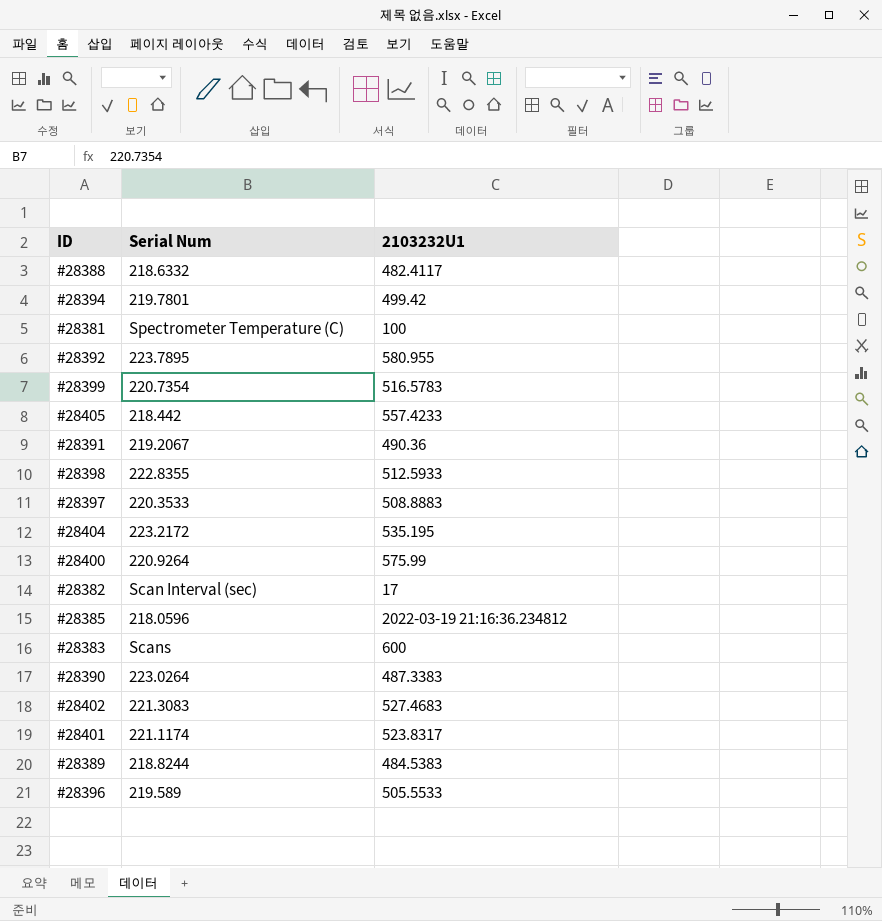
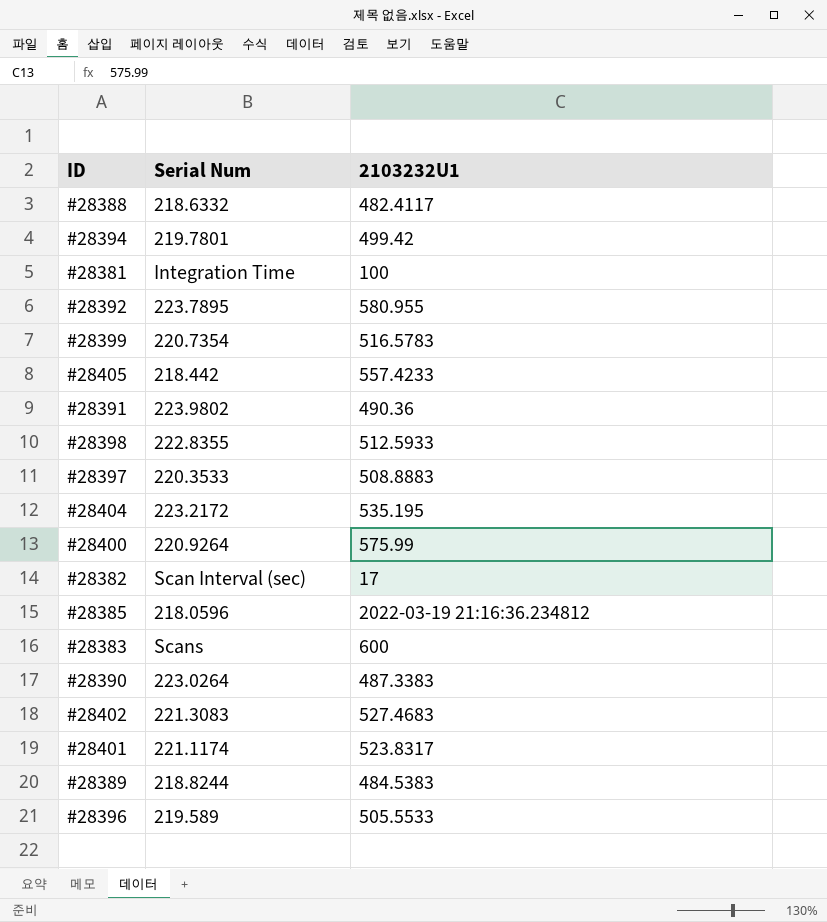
#28381 | Serial Num: Spectrometer Temperature (C) -> Integration Time
#28391 | Serial Num: 219.2067 -> 223.9802

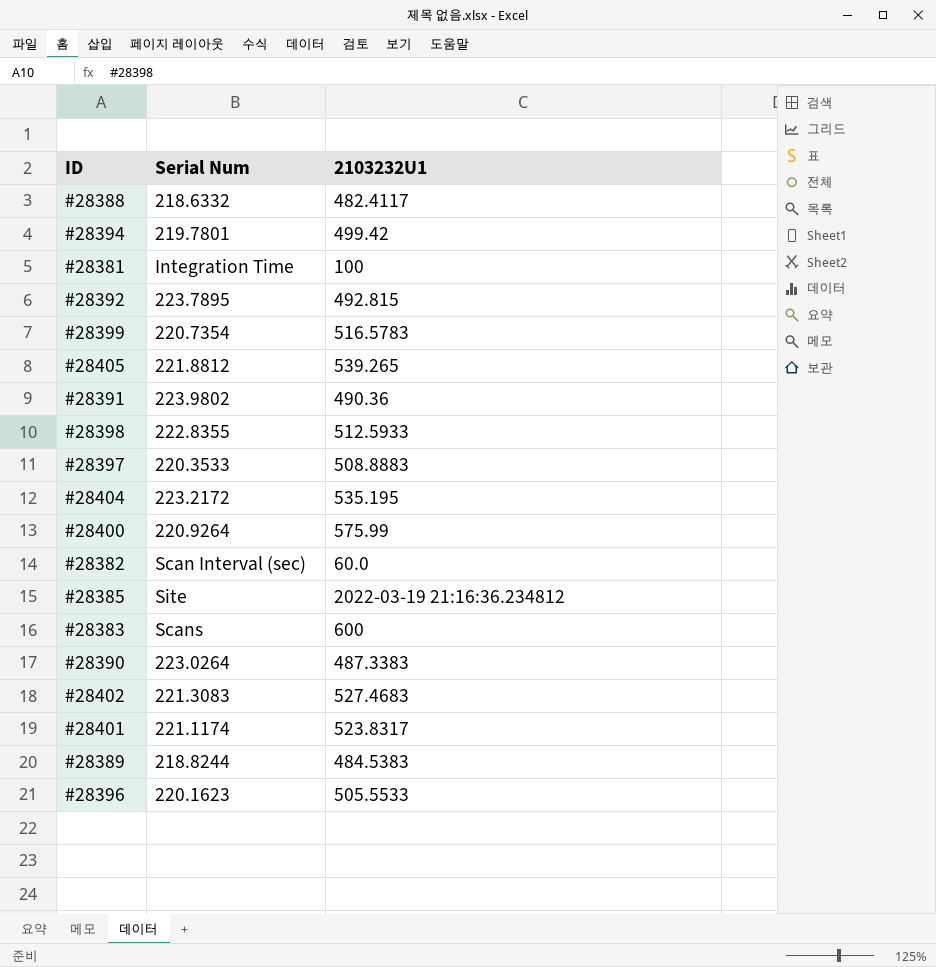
#28392 | 2103232U1: 580.955 -> 492.815
#28405 | Serial Num: 218.442 -> 221.8812
#28405 | 2103232U1: 557.4233 -> 539.265
#28382 | 2103232U1: 17 -> 60.0
#28385 | Serial Num: 218.0596 -> Site
#28396 | Serial Num: 219.589 -> 220.1623

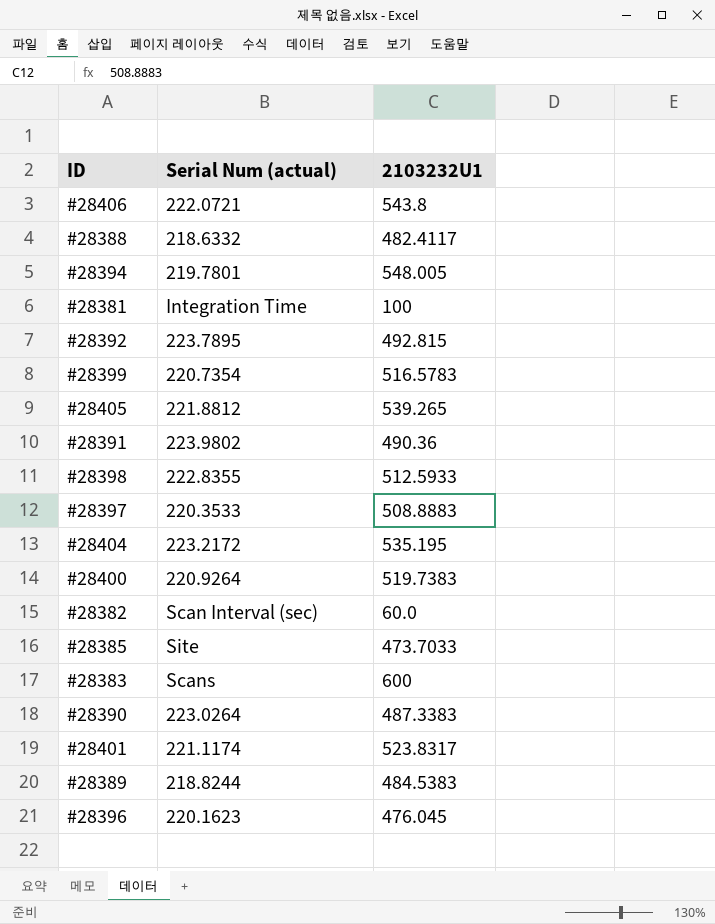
column name: Serial Num -> Serial Num (actual)
row #28402: 221.3083 | 527.4683 -> none
row #28406: none -> 222.0721 | 543.8
#28394 | 2103232U1: 499.42 -> 548.005
#28400 | 2103232U1: 575.99 -> 519.7383
#28385 | 2103232U1: 2022-03-19 21:16:36.234812 -> 473.7033
#28396 | 2103232U1: 505.5533 -> 476.045

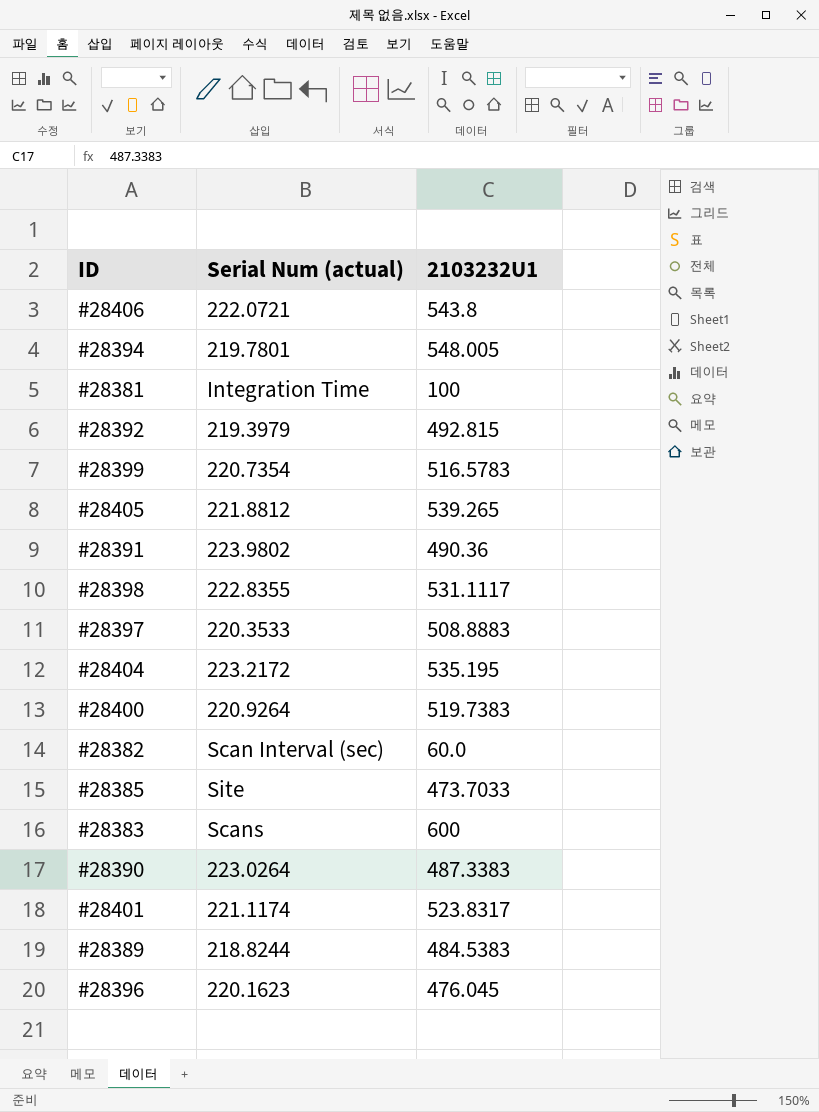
row #28388: 218.6332 | 482.4117 -> none
#28392 | Serial Num (actual): 223.7895 -> 219.3979
#28398 | 2103232U1: 512.5933 -> 531.1117

